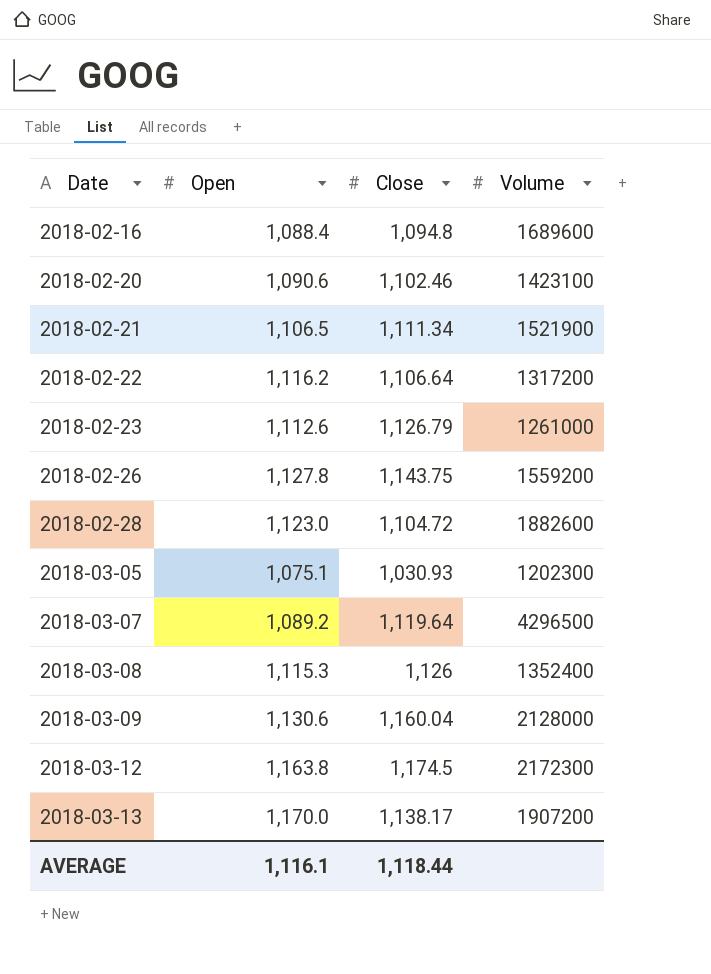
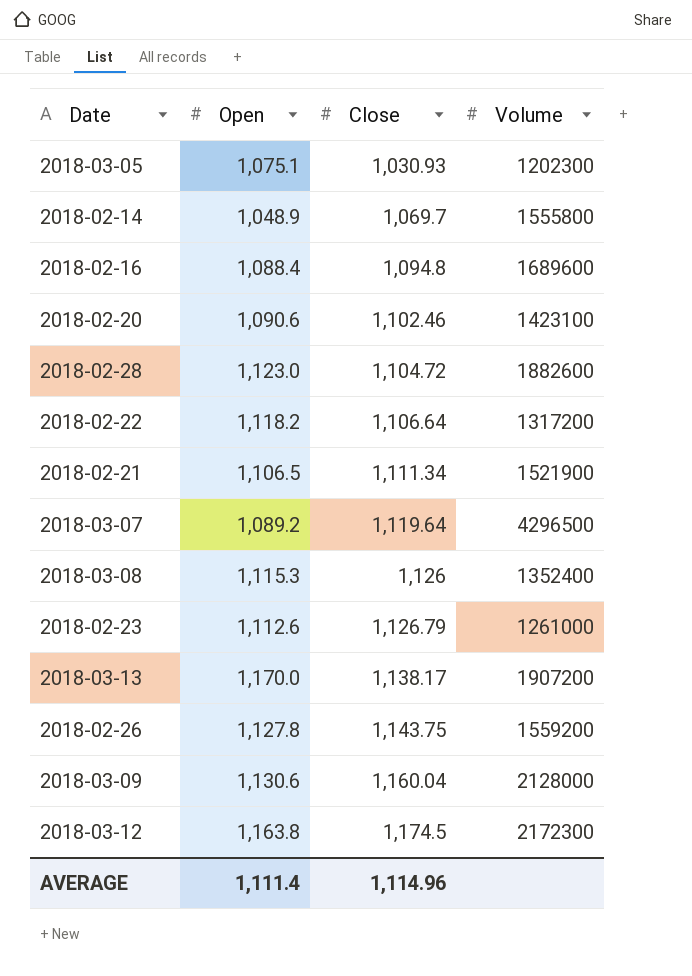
row order: Date ascending -> Close ascending
row 2018-02-14: none -> 1,048.9 | 1,069.7 | 1555800
2018-02-22 | Open: 1,116.2 -> 1,118.2
AVERAGE | Open: 1,116.1 -> 1,111.4
AVERAGE | Close: 1,118.44 -> 1,114.96

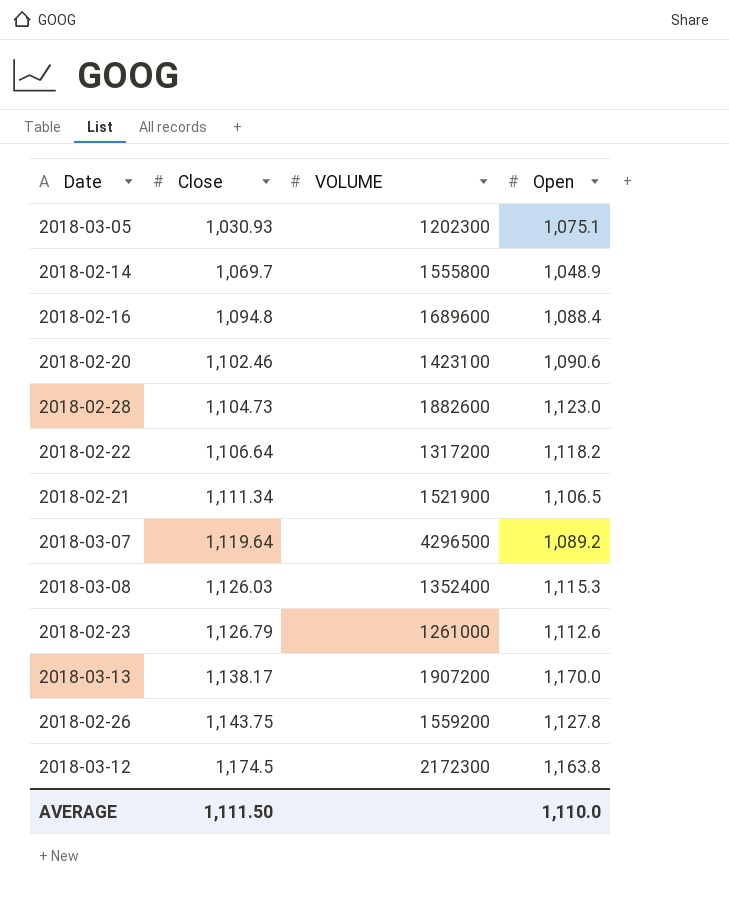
column name: Volume -> VOLUME
column Open | position: 2 -> 4
row 2018-03-09: 1,130.6 | 1,160.04 | 2128000 -> none
2018-02-28 | Close: 1,104.72 -> 1,104.73
2018-03-08 | Close: 1,126 -> 1,126.03
AVERAGE | Close: 1,114.96 -> 1,111.50
AVERAGE | Open: 1,111.4 -> 1,110.0

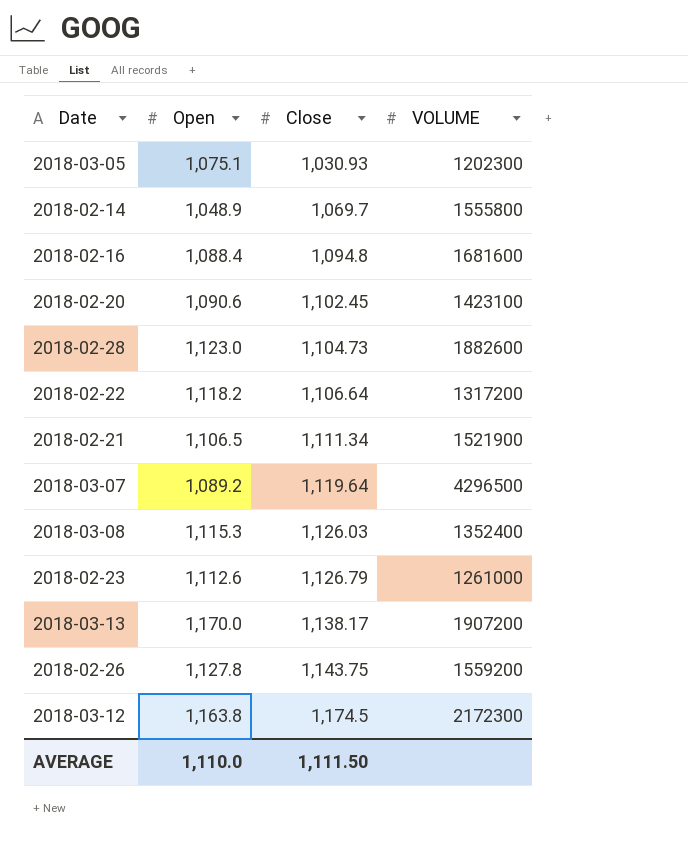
column Open | position: 4 -> 2
2018-02-16 | VOLUME: 1689600 -> 1681600
2018-02-20 | Close: 1,102.46 -> 1,102.45

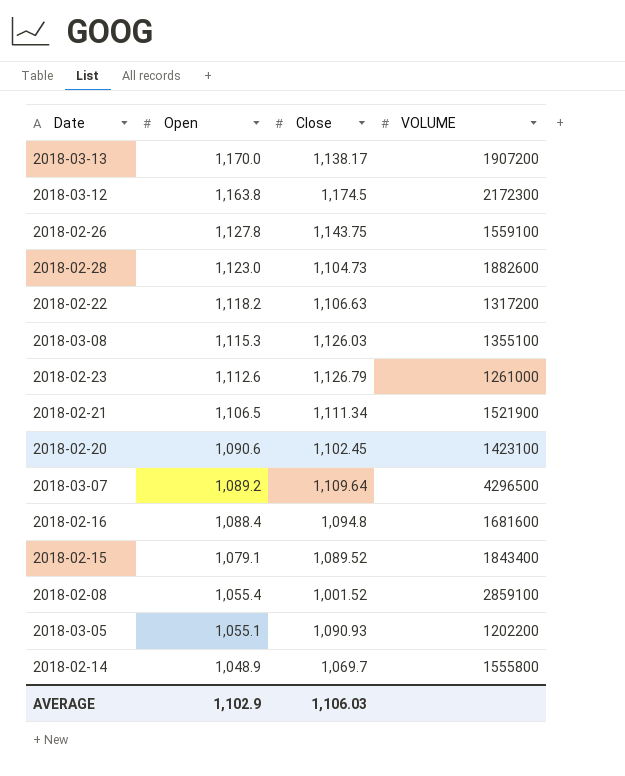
row order: Close ascending -> Open descending
2018-02-26 | VOLUME: 1559200 -> 1559100
2018-02-22 | Close: 1,106.64 -> 1,106.63
2018-03-08 | VOLUME: 1352400 -> 1355100
2018-03-07 | Close: 1,119.64 -> 1,109.64
row 2018-02-15: none -> 1,079.1 | 1,089.52 | 1843400
row 2018-02-08: none -> 1,055.4 | 1,001.52 | 2859100
2018-03-05 | Open: 1,075.1 -> 1,055.1
2018-03-05 | Close: 1,030.93 -> 1,090.93
2018-03-05 | VOLUME: 1202300 -> 1202200
AVERAGE | Open: 1,110.0 -> 1,102.9
AVERAGE | Close: 1,111.50 -> 1,106.03

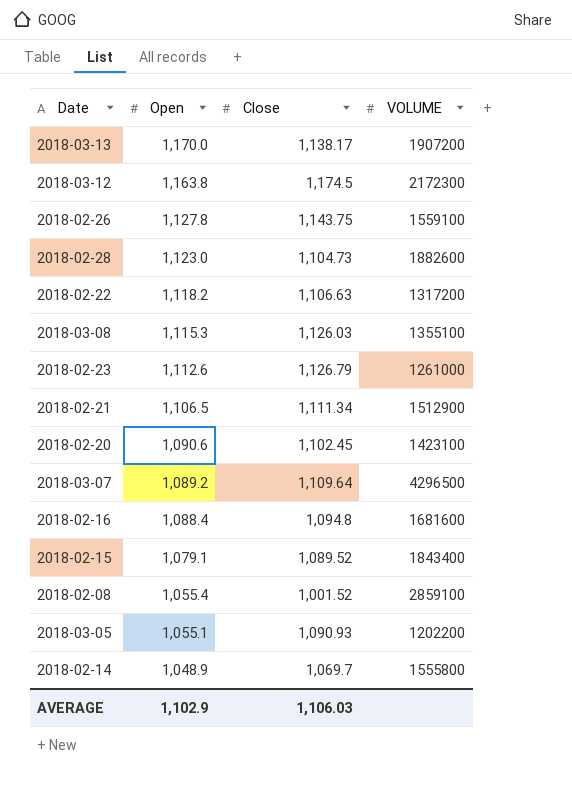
2018-02-21 | VOLUME: 1521900 -> 1512900

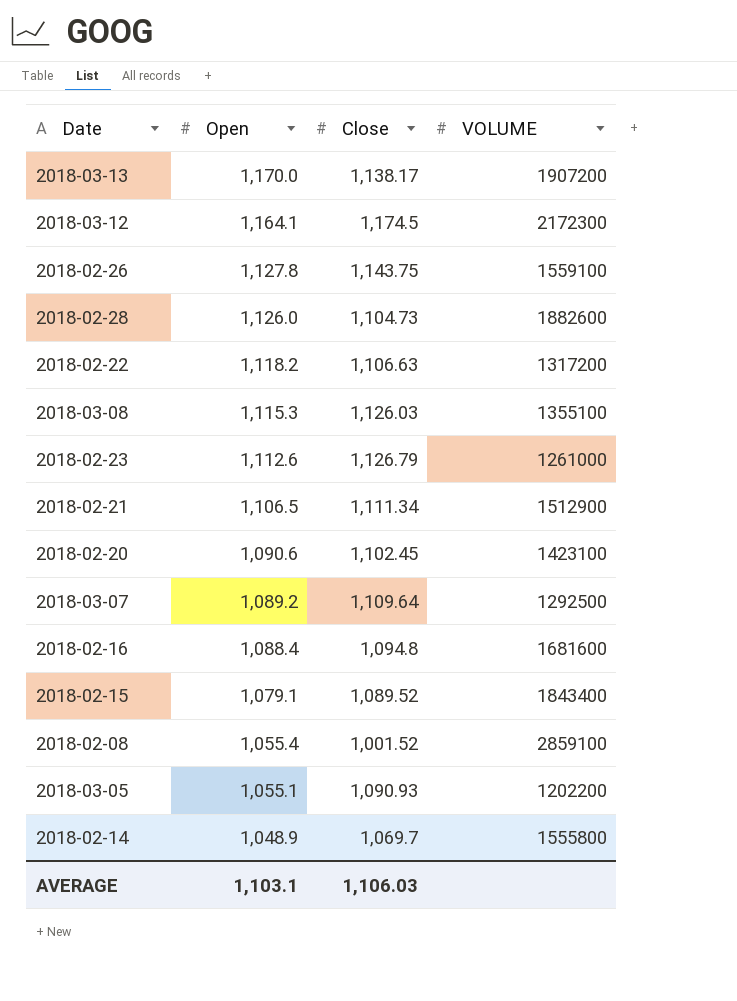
2018-03-12 | Open: 1,163.8 -> 1,164.1
2018-02-28 | Open: 1,123.0 -> 1,126.0
2018-03-07 | VOLUME: 4296500 -> 1292500
AVERAGE | Open: 1,102.9 -> 1,103.1

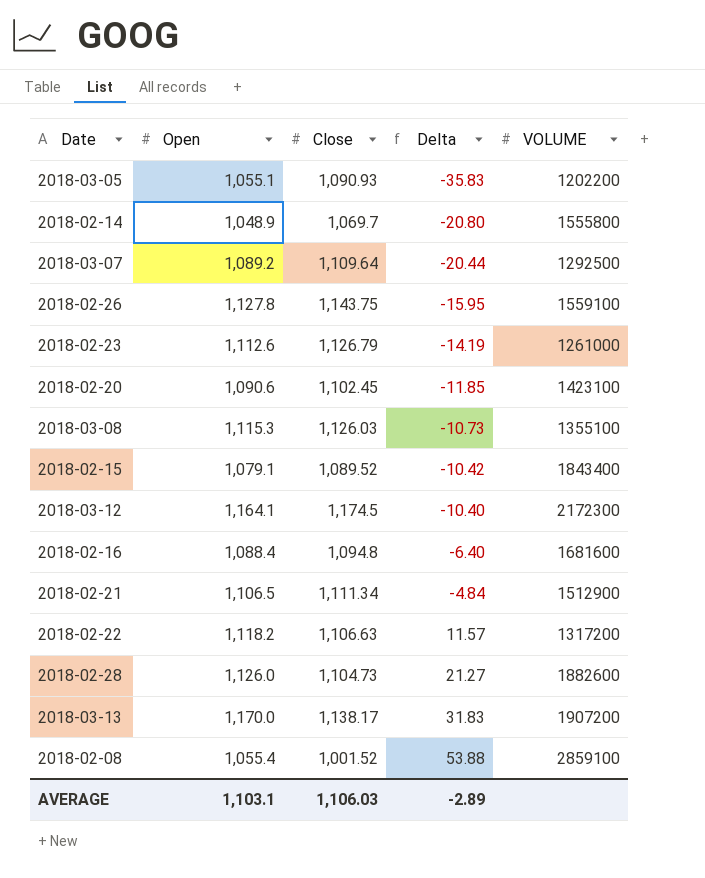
row order: Open descending -> Delta ascending
column Delta | formula: none -> [Open] - [Close]

